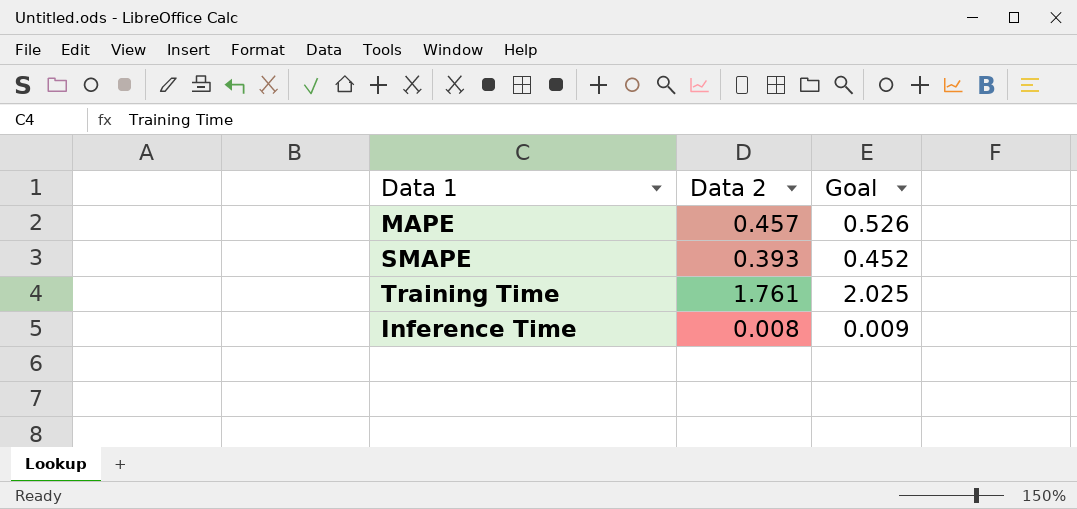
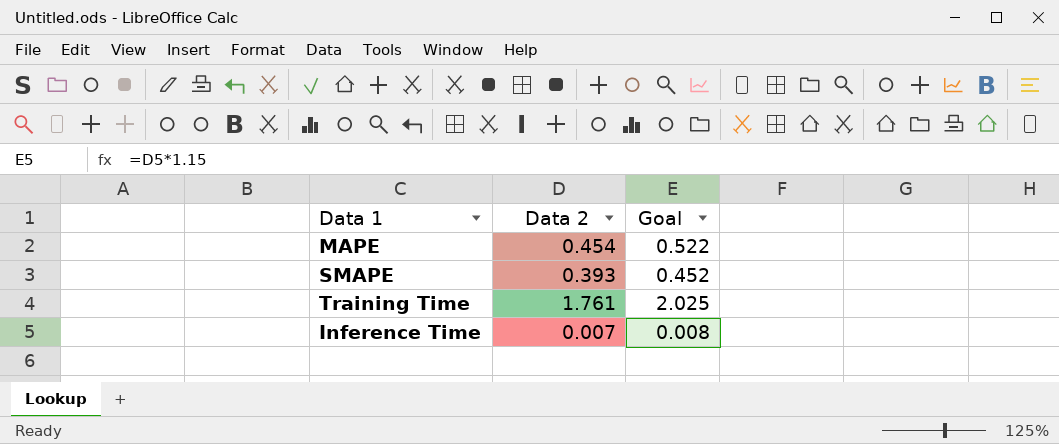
MAPE | Data 2: 0.457 -> 0.454
MAPE | Goal: 0.526 -> 0.522
Inference Time | Data 2: 0.008 -> 0.007
Inference Time | Goal: 0.009 -> 0.008

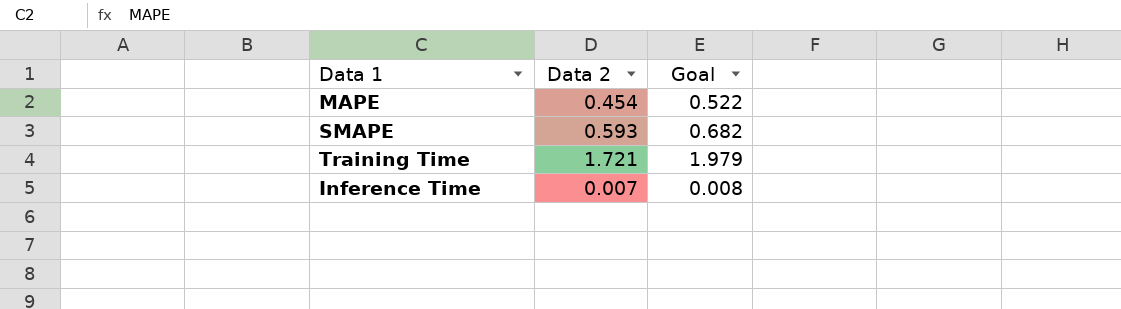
SMAPE | Data 2: 0.393 -> 0.593
SMAPE | Goal: 0.452 -> 0.682
Training Time | Data 2: 1.761 -> 1.721
Training Time | Goal: 2.025 -> 1.979

